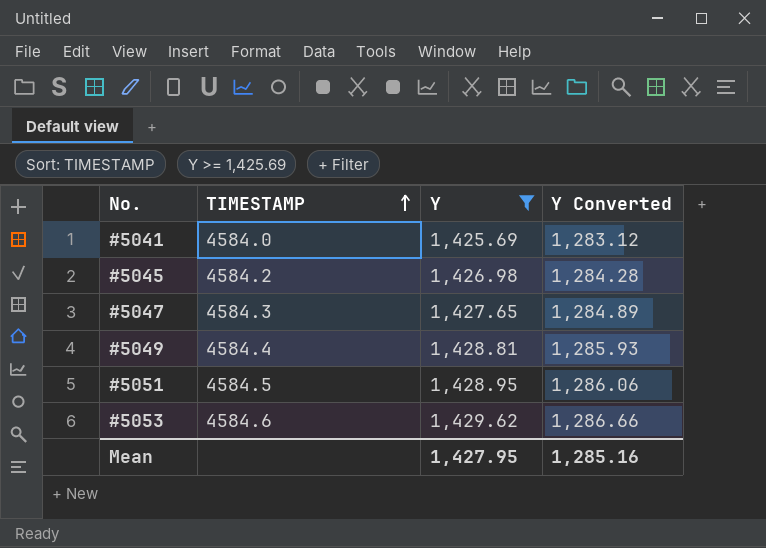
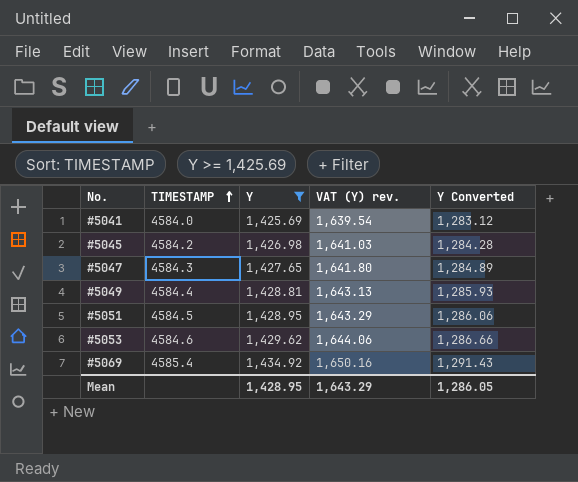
column VAT (Y) rev. | formula: none -> [Y] * 1.15
row #5069: none -> 4585.4 | 1,434.92 | 1,650.16 | 1,291.43
Mean | Y: 1,427.95 -> 1,428.95
Mean | Y Converted: 1,285.16 -> 1,286.05

